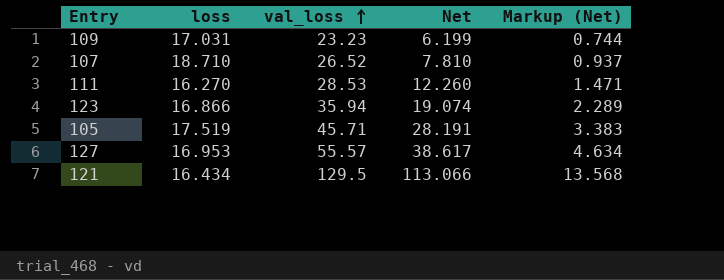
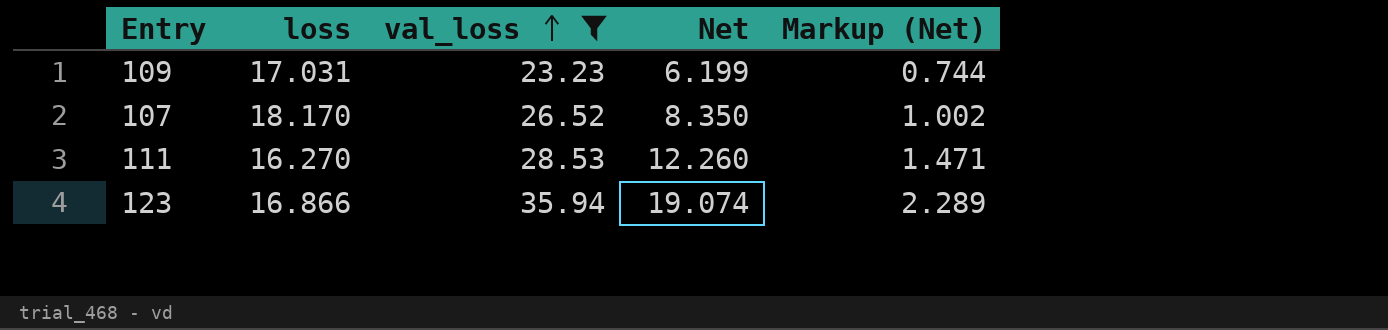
filter: none -> val_loss <= 35.94
107 | loss: 18.710 -> 18.170
107 | Net: 7.810 -> 8.350
107 | Markup (Net): 0.937 -> 1.002

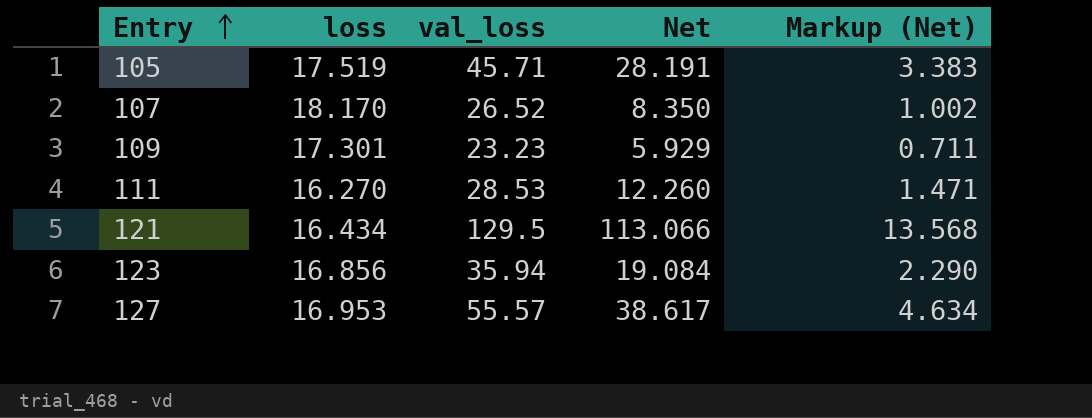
filter: val_loss <= 35.94 -> none
row order: val_loss ascending -> Entry ascending
109 | loss: 17.031 -> 17.301
109 | Net: 6.199 -> 5.929
109 | Markup (Net): 0.744 -> 0.711
123 | loss: 16.866 -> 16.856
123 | Net: 19.074 -> 19.084
123 | Markup (Net): 2.289 -> 2.290

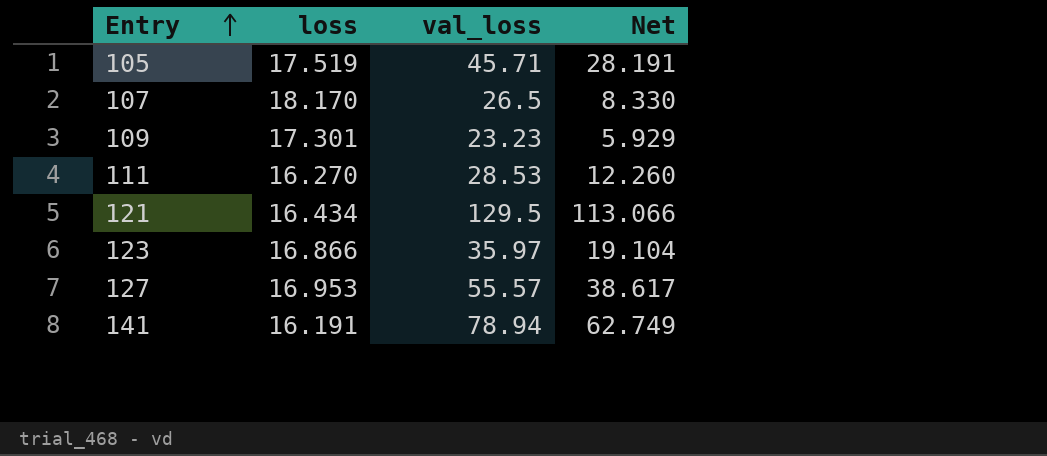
column Markup (Net) | formula: [Net] * 0.12 -> none
107 | val_loss: 26.52 -> 26.5
107 | Net: 8.350 -> 8.330
123 | loss: 16.856 -> 16.866
123 | val_loss: 35.94 -> 35.97
123 | Net: 19.084 -> 19.104
row 141: none -> 16.191 | 78.94 | 62.749

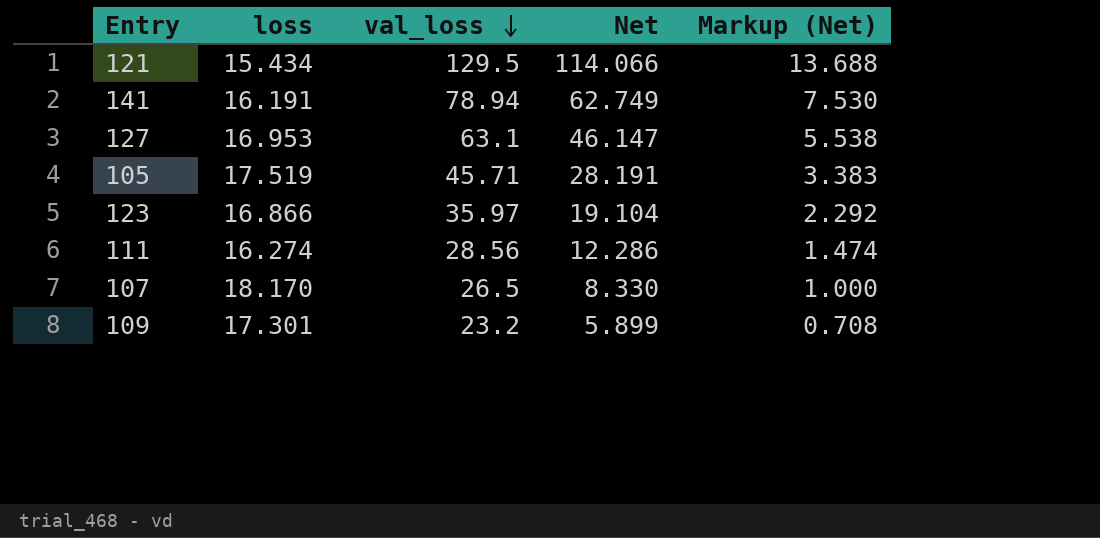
row order: Entry ascending -> val_loss descending
column Markup (Net) | formula: none -> [Net] * 0.12
121 | loss: 16.434 -> 15.434
121 | Net: 113.066 -> 114.066
127 | val_loss: 55.57 -> 63.1
127 | Net: 38.617 -> 46.147
111 | loss: 16.270 -> 16.274
111 | val_loss: 28.53 -> 28.56
111 | Net: 12.260 -> 12.286
109 | val_loss: 23.23 -> 23.2
109 | Net: 5.929 -> 5.899

